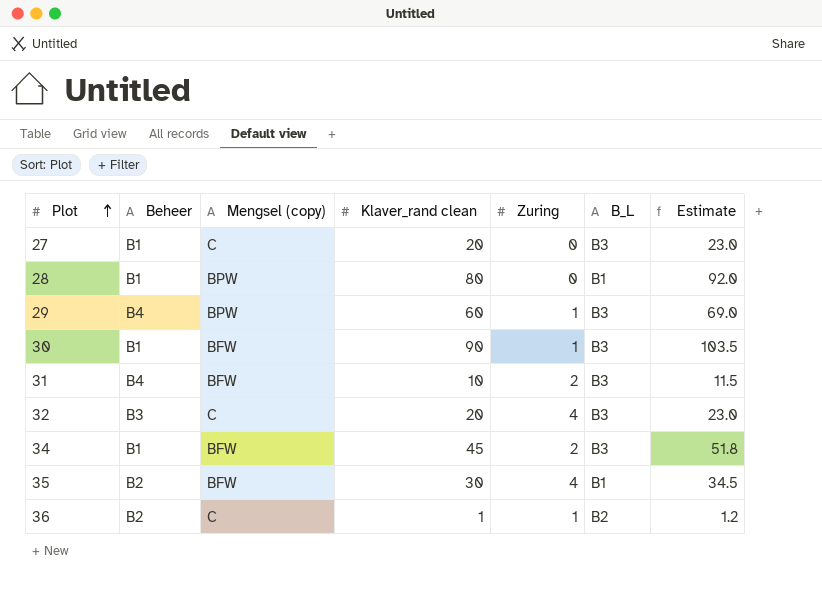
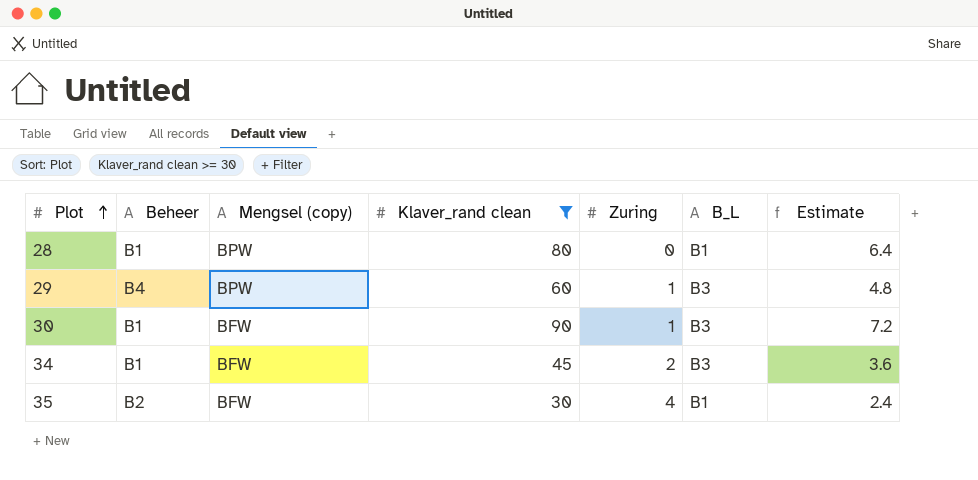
filter: none -> Klaver_rand clean >= 30
column Estimate | formula: [Klaver_rand clean] * 1.15 -> [Klaver_rand clean] * 0.08

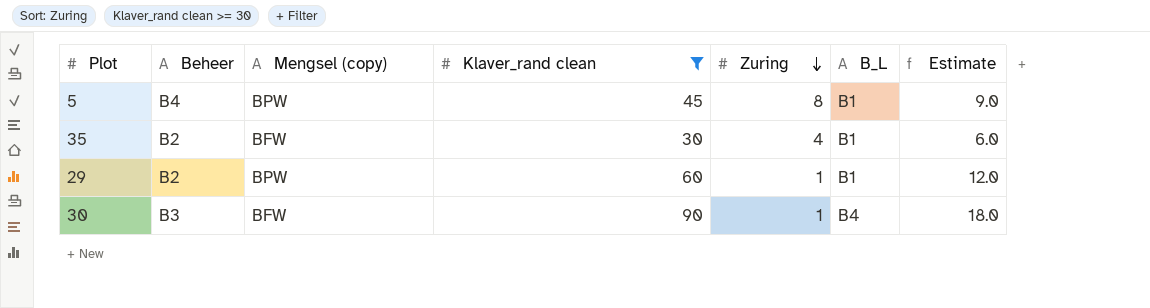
row order: Plot ascending -> Zuring descending
column Estimate | formula: [Klaver_rand clean] * 0.08 -> [Klaver_rand clean] * 0.2
row 28: B1 | BPW | 80 | 0 | B1 | 6.4 -> none
row 34: B1 | BFW | 45 | 2 | B3 | 3.6 -> none
row 5: none -> B4 | BPW | 45 | 8 | B1 | 9.0
29 | Beheer: B4 -> B2
29 | B_L: B3 -> B1
30 | Beheer: B1 -> B3
30 | B_L: B3 -> B4

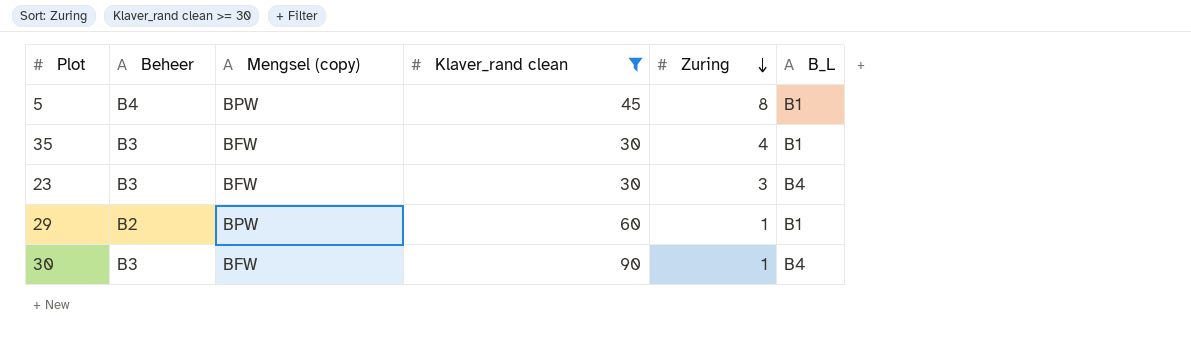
column Estimate | formula: [Klaver_rand clean] * 0.2 -> none
35 | Beheer: B2 -> B3
row 23: none -> B3 | BFW | 30 | 3 | B4

